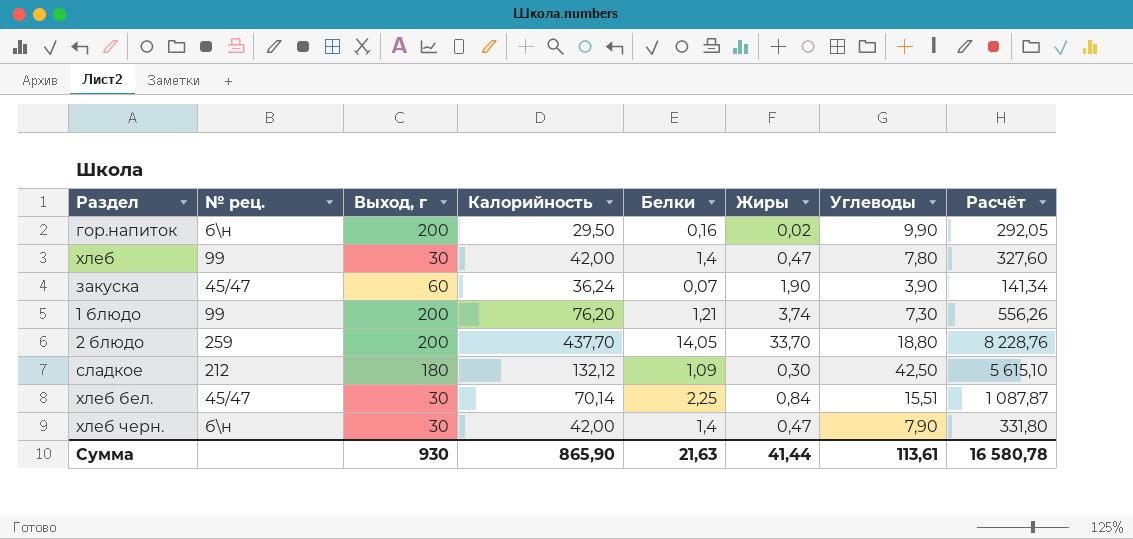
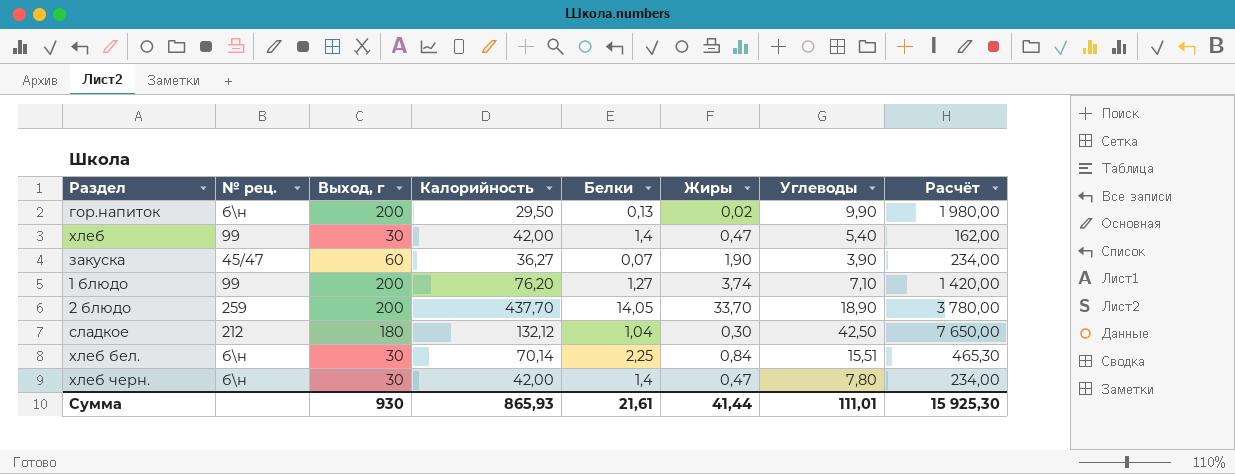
column Расчёт | formula: [Калорийность] * [Углеводы] -> [Выход, г] * [Углеводы]
гор.напиток | Белки: 0,16 -> 0,13
хлеб | Углеводы: 7,80 -> 5,40
закуска | Калорийность: 36,24 -> 36,27
1 блюдо | Белки: 1,21 -> 1,27
1 блюдо | Углеводы: 7,30 -> 7,10
2 блюдо | Углеводы: 18,80 -> 18,90
сладкое | Белки: 1,09 -> 1,04
хлеб бел. | № рец.: 45/47 -> б\н
хлеб черн. | Углеводы: 7,90 -> 7,80
Сумма | Калорийность: 865,90 -> 865,93
Сумма | Белки: 21,63 -> 21,61
Сумма | Углеводы: 113,61 -> 111,01
Сумма | Расчёт: 16 580,78 -> 15 925,30

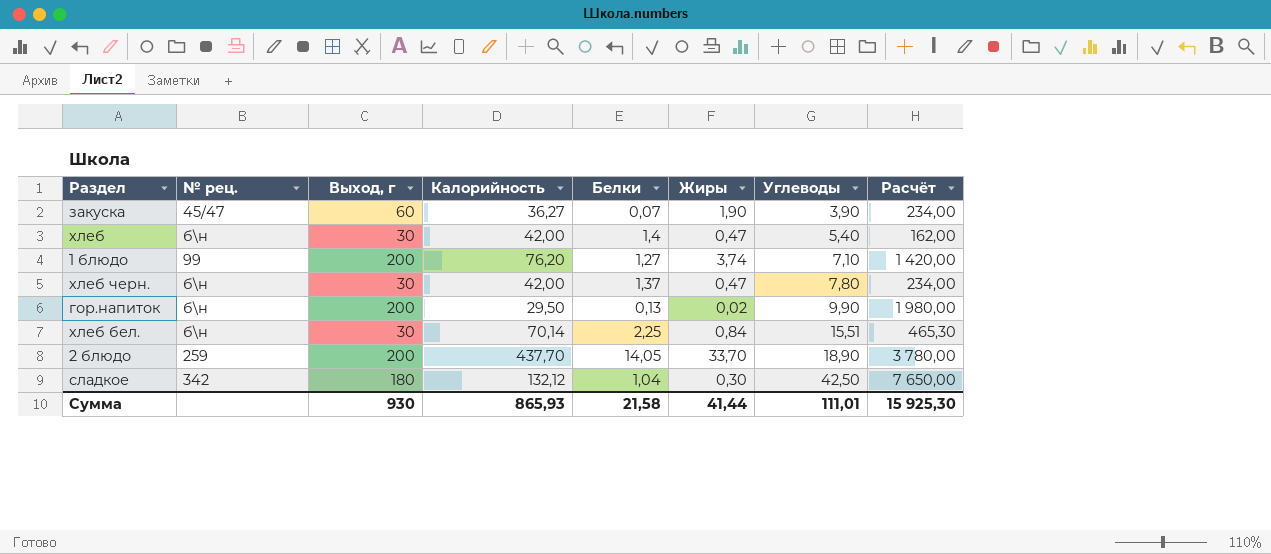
row order: none -> Углеводы ascending
хлеб | № рец.: 99 -> б\н
хлеб черн. | Белки: 1,4 -> 1,37
сладкое | № рец.: 212 -> 342
Сумма | Белки: 21,61 -> 21,58

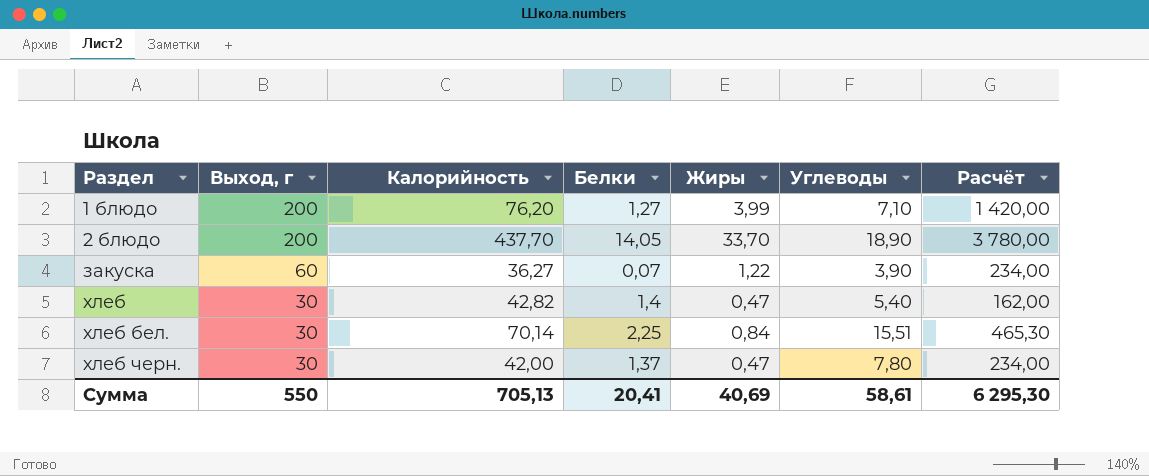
row order: Углеводы ascending -> Раздел ascending
column № рец. | position: 2 -> none
row гор.напиток: б\н | 200 | 29,50 | 0,13 | 0,02 | 9,90 | 1 980,00 -> none
row сладкое: 342 | 180 | 132,12 | 1,04 | 0,30 | 42,50 | 7 650,00 -> none
1 блюдо | Жиры: 3,74 -> 3,99
закуска | Жиры: 1,90 -> 1,22
хлеб | Калорийность: 42,00 -> 42,82
Сумма | Выход, г: 930 -> 550
Сумма | Калорийность: 865,93 -> 705,13
Сумма | Белки: 21,58 -> 20,41
Сумма | Жиры: 41,44 -> 40,69
Сумма | Углеводы: 111,01 -> 58,61
Сумма | Расчёт: 15 925,30 -> 6 295,30

